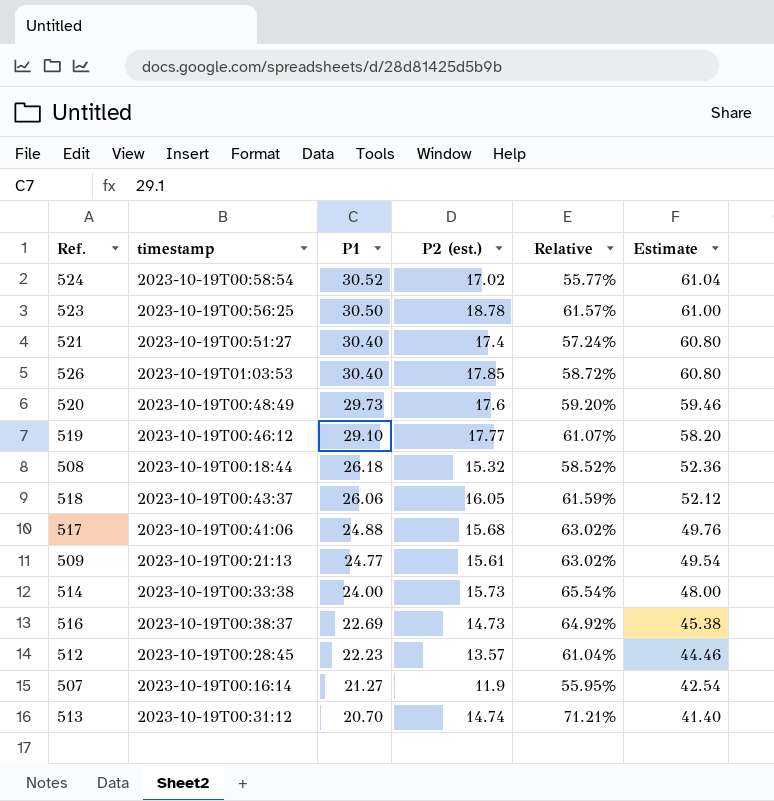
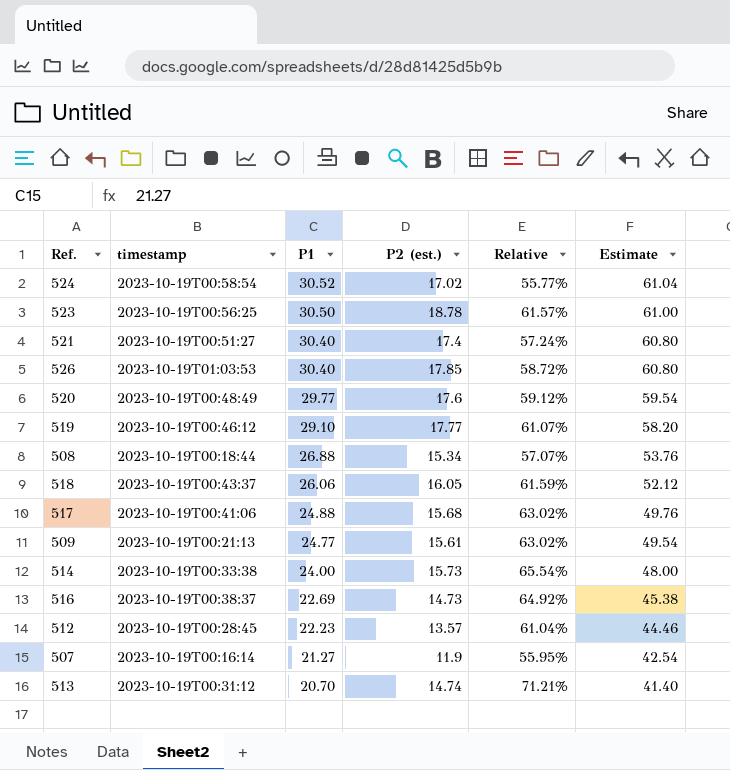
520 | P1: 29.73 -> 29.77
520 | Relative: 59.20% -> 59.12%
520 | Estimate: 59.46 -> 59.54
508 | P1: 26.18 -> 26.88
508 | P2 (est.): 15.32 -> 15.34
508 | Relative: 58.52% -> 57.07%
508 | Estimate: 52.36 -> 53.76

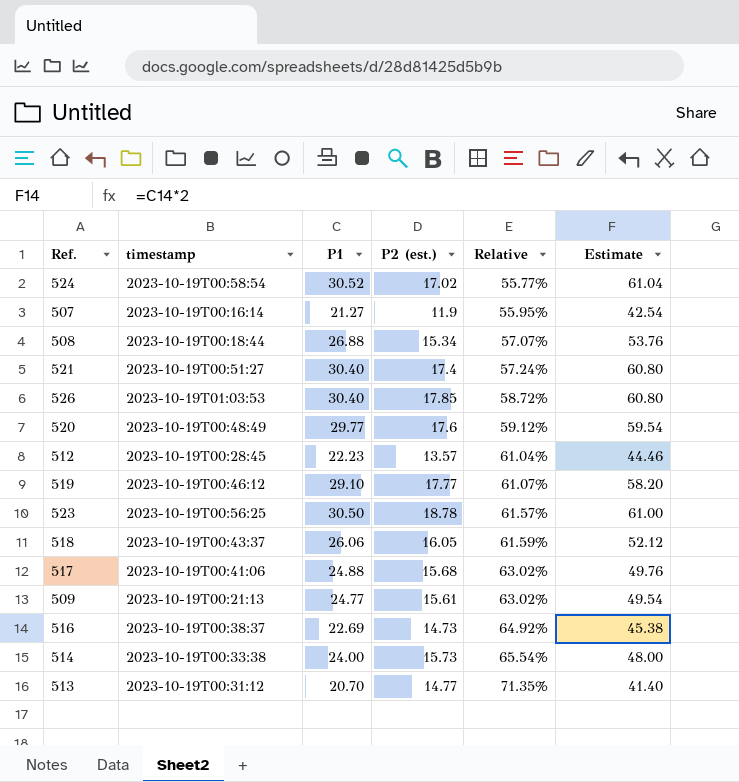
row order: P1 descending -> Relative ascending
513 | P2 (est.): 14.74 -> 14.77
513 | Relative: 71.21% -> 71.35%

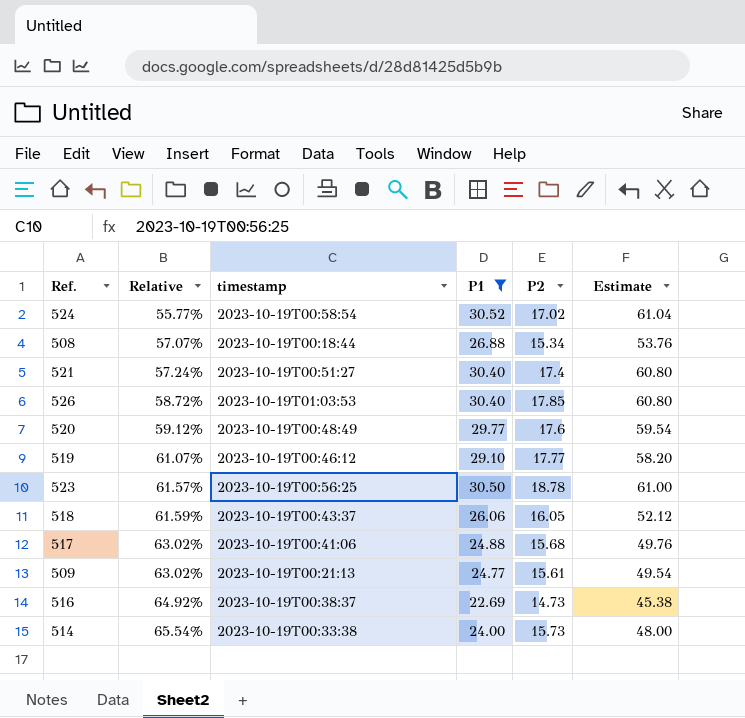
filter: none -> P1 >= 22.69
column Relative | position: 5 -> 2
column name: P2 (est.) -> P2

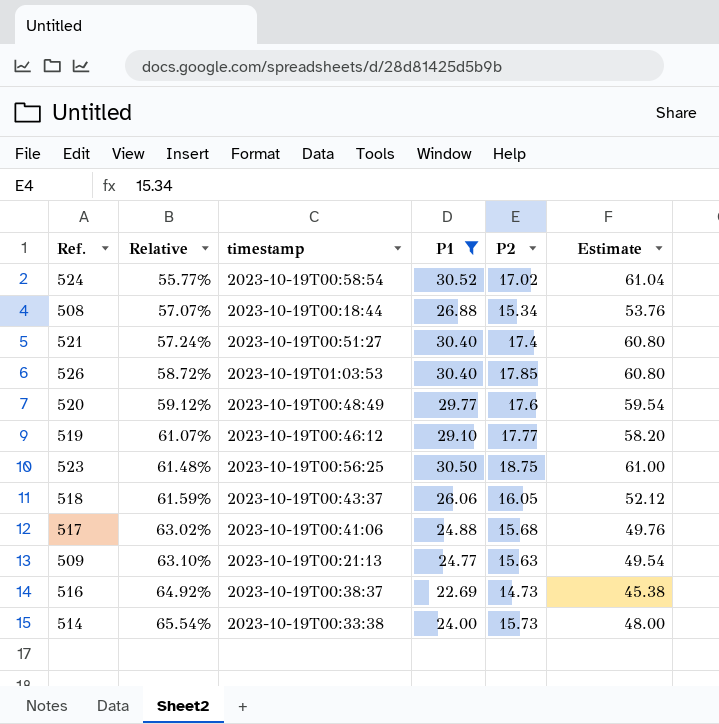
523 | Relative: 61.57% -> 61.48%
523 | P2: 18.78 -> 18.75
509 | Relative: 63.02% -> 63.10%
509 | P2: 15.61 -> 15.63

